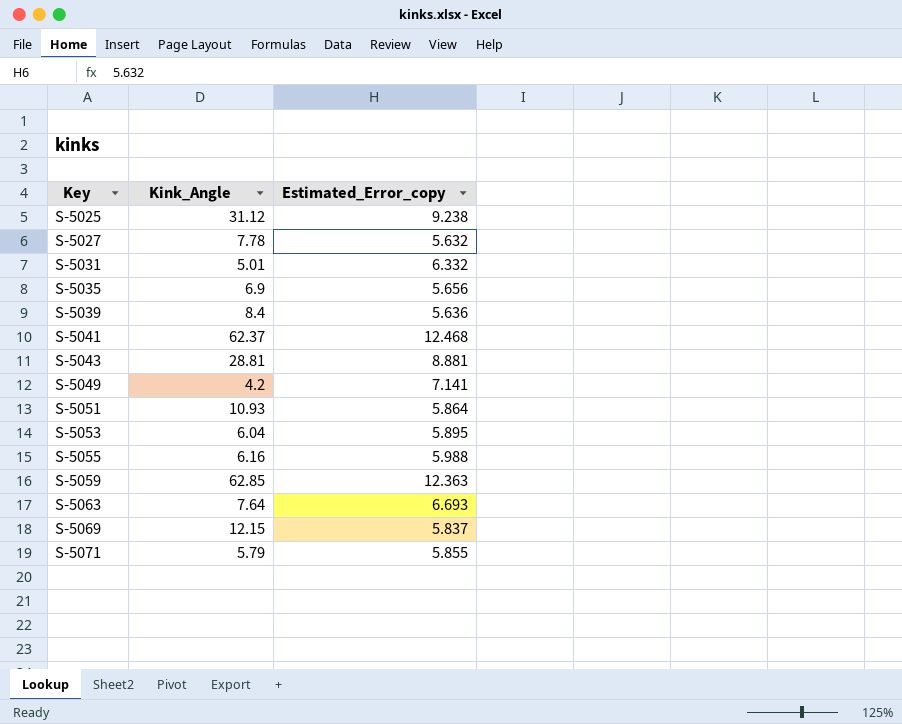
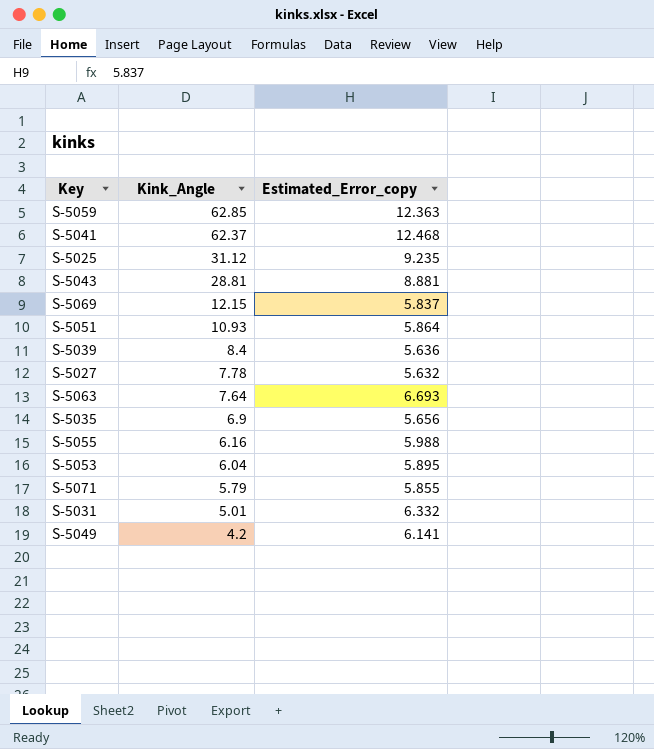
row order: Key ascending -> Kink_Angle descending
S-5025 | Estimated_Error_copy: 9.238 -> 9.235
S-5049 | Estimated_Error_copy: 7.141 -> 6.141

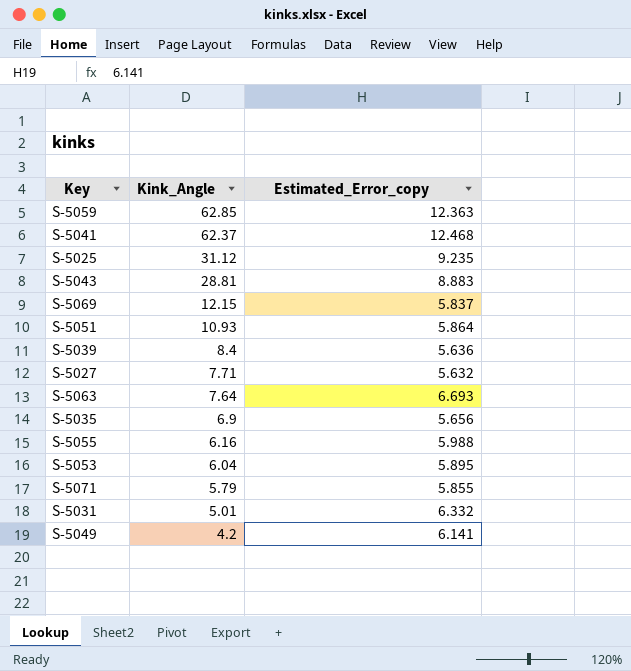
S-5043 | Estimated_Error_copy: 8.881 -> 8.883
S-5027 | Kink_Angle: 7.78 -> 7.71

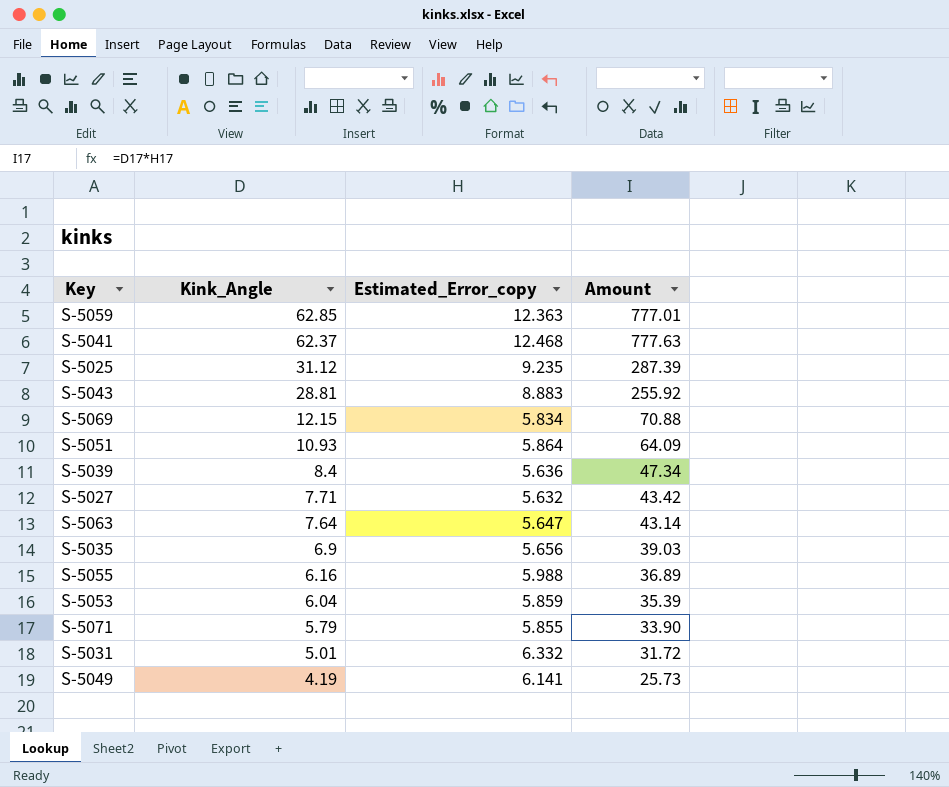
column Amount | formula: none -> [Kink_Angle] * [Estimated_Error_copy]
S-5069 | Estimated_Error_copy: 5.837 -> 5.834
S-5063 | Estimated_Error_copy: 6.693 -> 5.647
S-5053 | Estimated_Error_copy: 5.895 -> 5.859
S-5049 | Kink_Angle: 4.2 -> 4.19

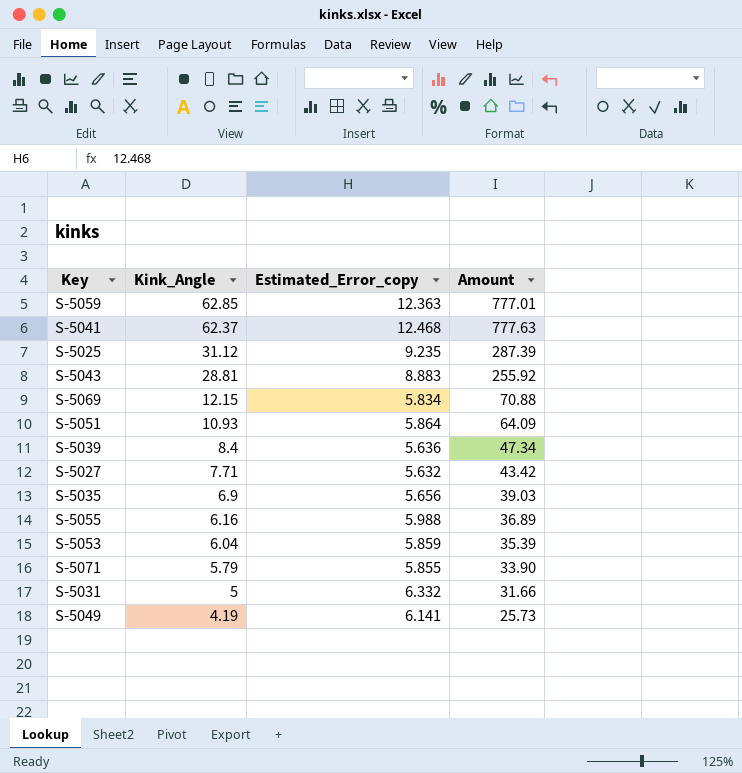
row S-5063: 7.64 | 5.647 | 43.14 -> none
S-5031 | Kink_Angle: 5.01 -> 5
S-5031 | Amount: 31.72 -> 31.66

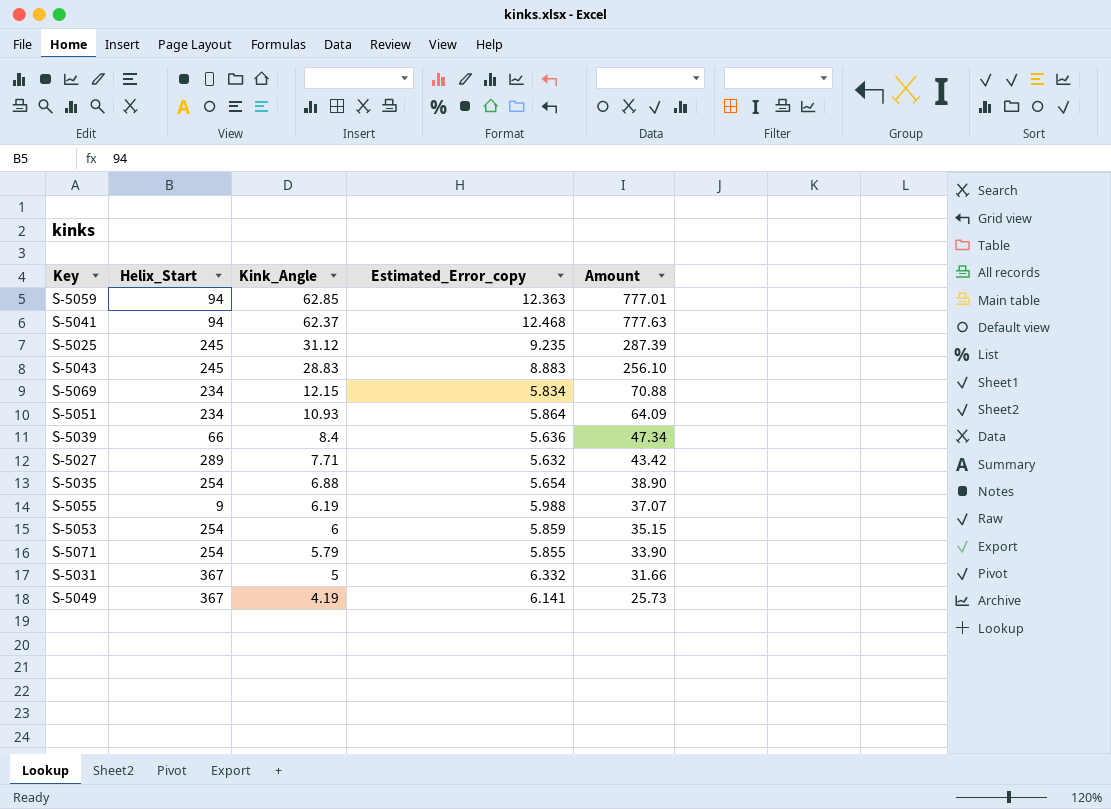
column Helix_Start | position: none -> 2
S-5043 | Kink_Angle: 28.81 -> 28.83
S-5043 | Amount: 255.92 -> 256.10
S-5035 | Kink_Angle: 6.9 -> 6.88
S-5035 | Estimated_Error_copy: 5.656 -> 5.654
S-5035 | Amount: 39.03 -> 38.90
S-5055 | Kink_Angle: 6.16 -> 6.19
S-5055 | Amount: 36.89 -> 37.07
S-5053 | Kink_Angle: 6.04 -> 6
S-5053 | Amount: 35.39 -> 35.15

